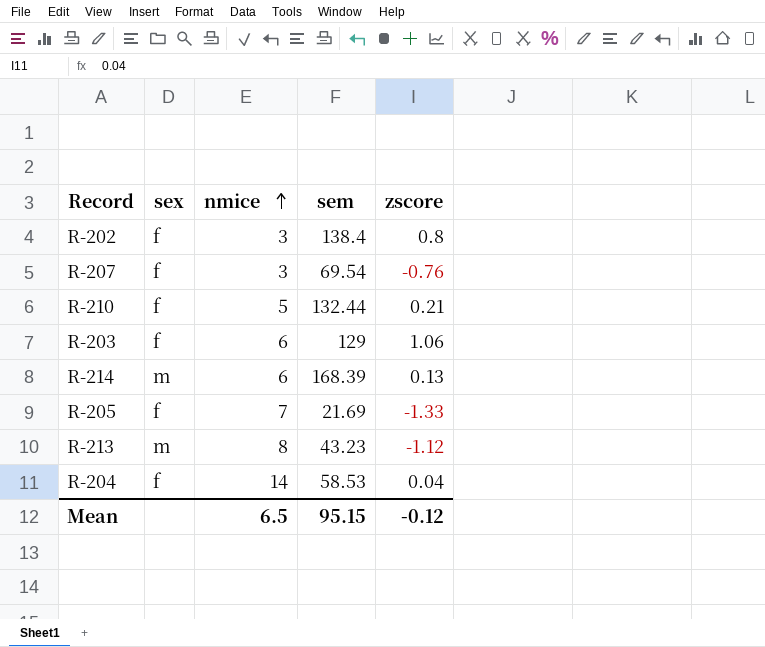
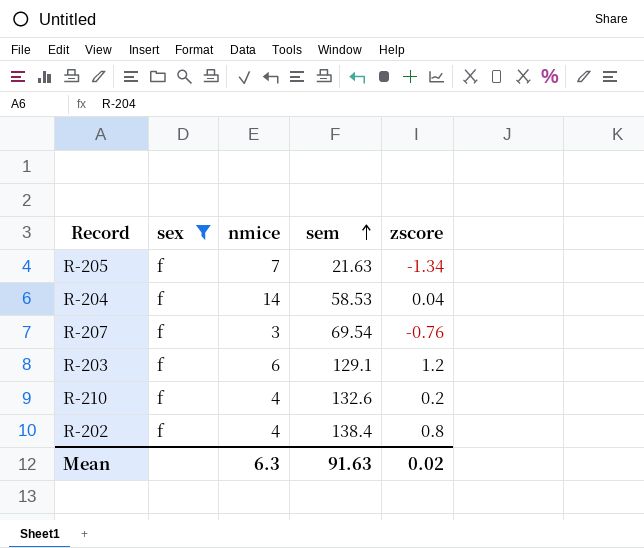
filter: none -> sex = f
row order: nmice ascending -> sem ascending
R-205 | sem: 21.69 -> 21.63
R-205 | zscore: -1.33 -> -1.34
R-203 | sem: 129 -> 129.1
R-203 | zscore: 1.06 -> 1.2
R-210 | nmice: 5 -> 4
R-210 | sem: 132.44 -> 132.6
R-210 | zscore: 0.21 -> 0.2
R-202 | nmice: 3 -> 4
Mean | nmice: 6.5 -> 6.3
Mean | sem: 95.15 -> 91.63
Mean | zscore: -0.12 -> 0.02

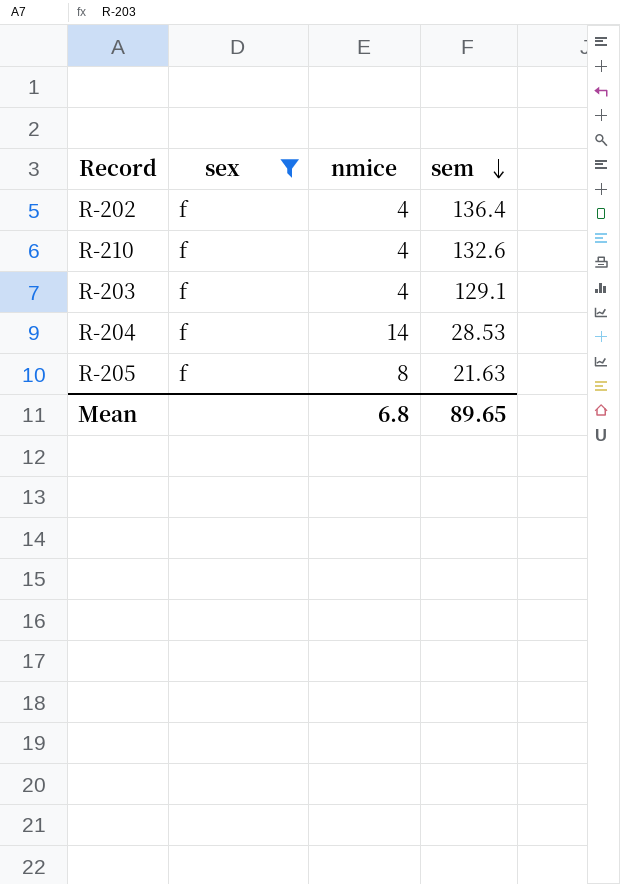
row order: sem ascending -> sem descending
column zscore | position: 5 -> none
row R-207: f | 3 | 69.54 | -0.76 -> none
R-202 | sem: 138.4 -> 136.4
R-203 | nmice: 6 -> 4
R-204 | sem: 58.53 -> 28.53
R-205 | nmice: 7 -> 8
Mean | nmice: 6.3 -> 6.8
Mean | sem: 91.63 -> 89.65

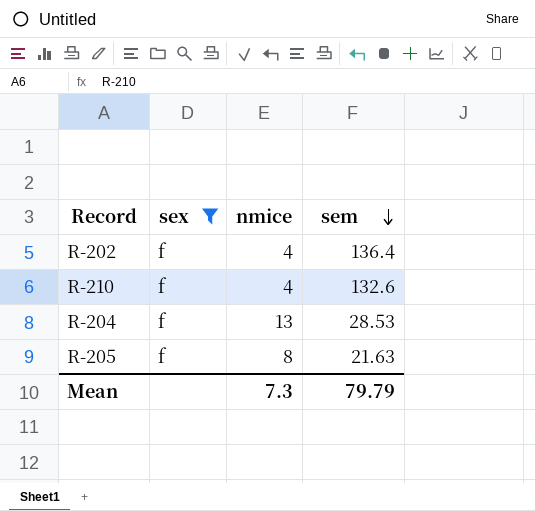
row R-203: f | 4 | 129.1 -> none
R-204 | nmice: 14 -> 13
Mean | nmice: 6.8 -> 7.3
Mean | sem: 89.65 -> 79.79

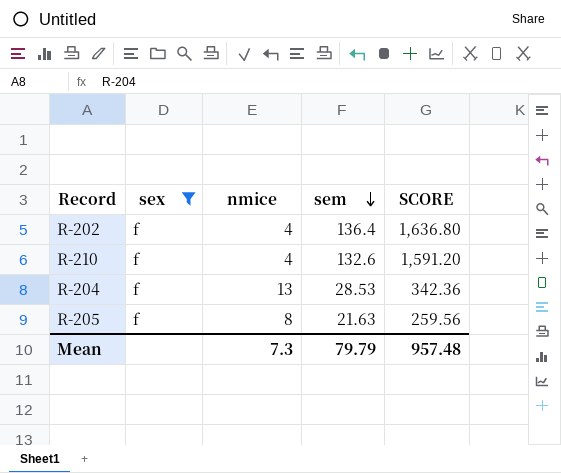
column SCORE | formula: none -> [sem] * 12

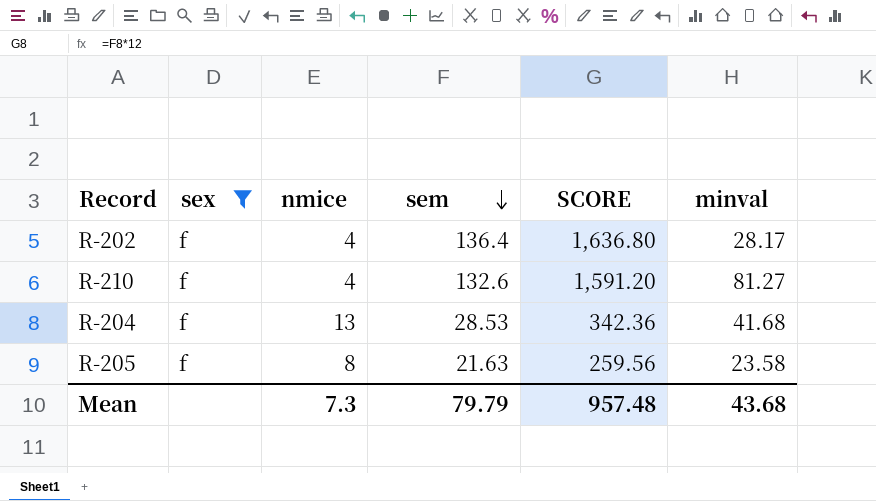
column minval | position: none -> 6

